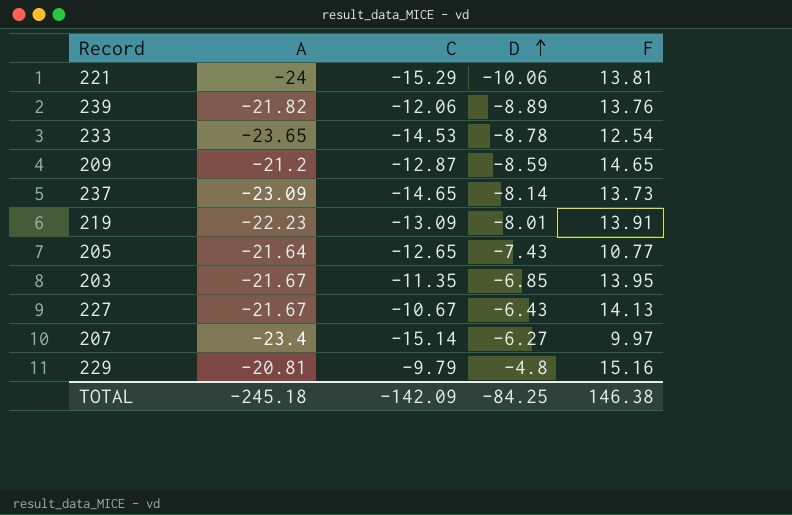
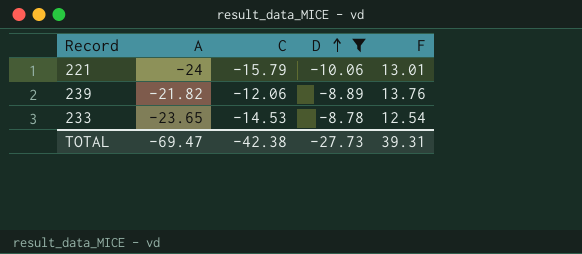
filter: none -> D <= -8.78
221 | C: -15.29 -> -15.79
221 | F: 13.81 -> 13.01
TOTAL | A: -245.18 -> -69.47
TOTAL | C: -142.09 -> -42.38
TOTAL | D: -84.25 -> -27.73
TOTAL | F: 146.38 -> 39.31

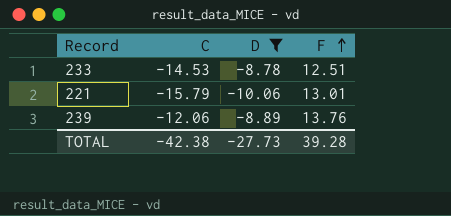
row order: D ascending -> F ascending
column A | position: 2 -> none
233 | F: 12.54 -> 12.51
TOTAL | F: 39.31 -> 39.28

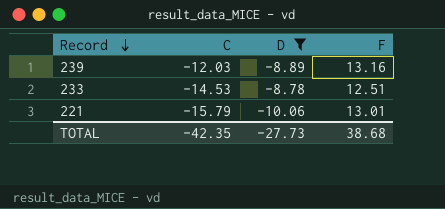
row order: F ascending -> Record descending
239 | C: -12.06 -> -12.03
239 | F: 13.76 -> 13.16
TOTAL | C: -42.38 -> -42.35
TOTAL | F: 39.28 -> 38.68

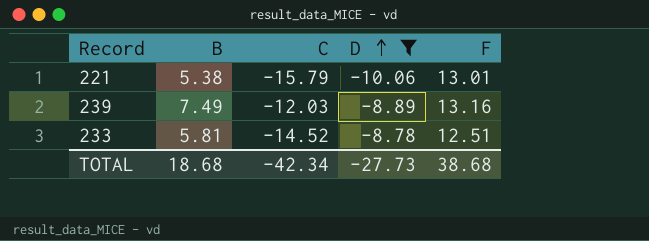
row order: Record descending -> D ascending
column B | position: none -> 2
233 | C: -14.53 -> -14.52
TOTAL | C: -42.35 -> -42.34

